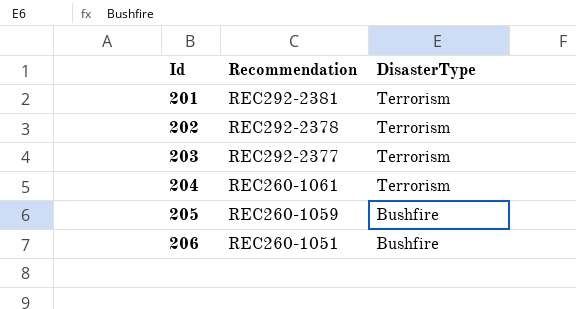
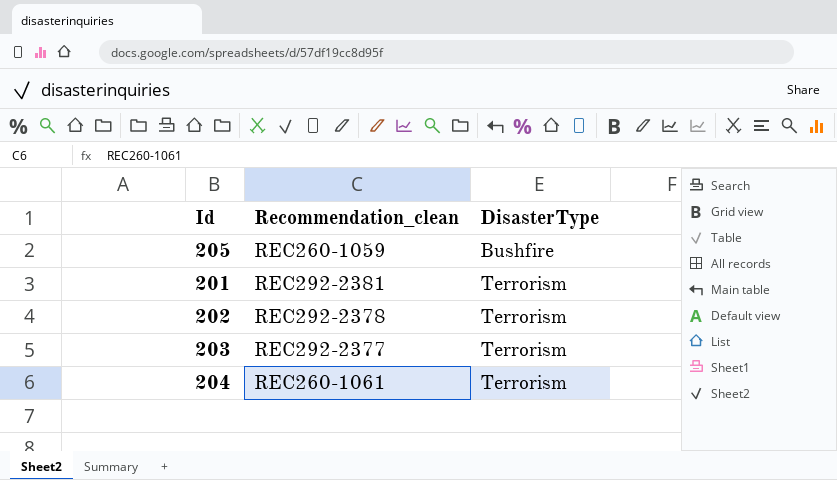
row order: Id ascending -> DisasterType ascending
column name: Recommendation -> Recommendation_clean
row 206: REC260-1051 | Bushfire -> none

